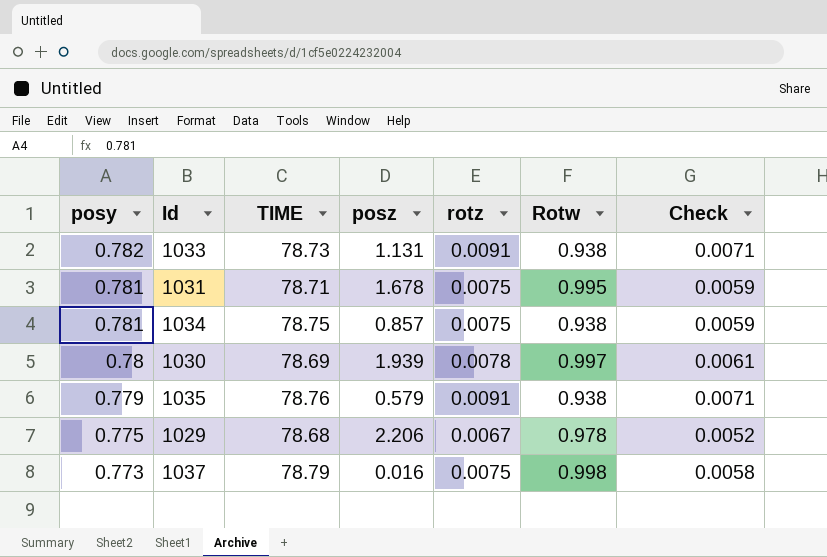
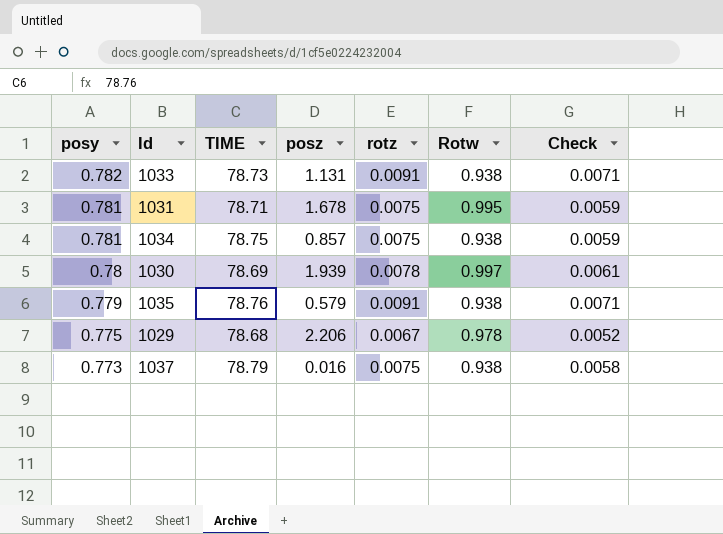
1037 | Rotw: 0.998 -> 0.938

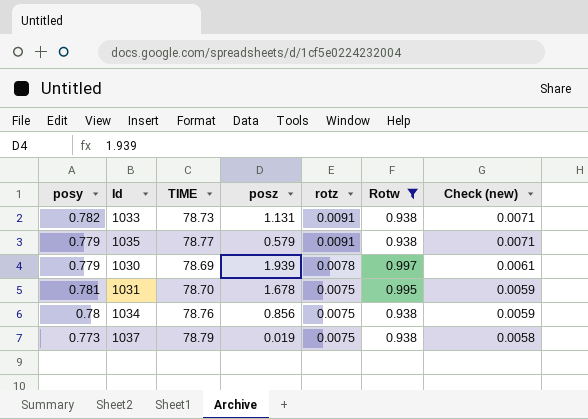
filter: none -> Rotw != 0.978
row order: posy descending -> rotz descending
column name: Check -> Check (new)
1035 | TIME: 78.76 -> 78.77
1030 | posy: 0.78 -> 0.779
1031 | TIME: 78.71 -> 78.70
1034 | posy: 0.781 -> 0.78
1034 | TIME: 78.75 -> 78.76
1034 | posz: 0.857 -> 0.856
1037 | posz: 0.016 -> 0.019

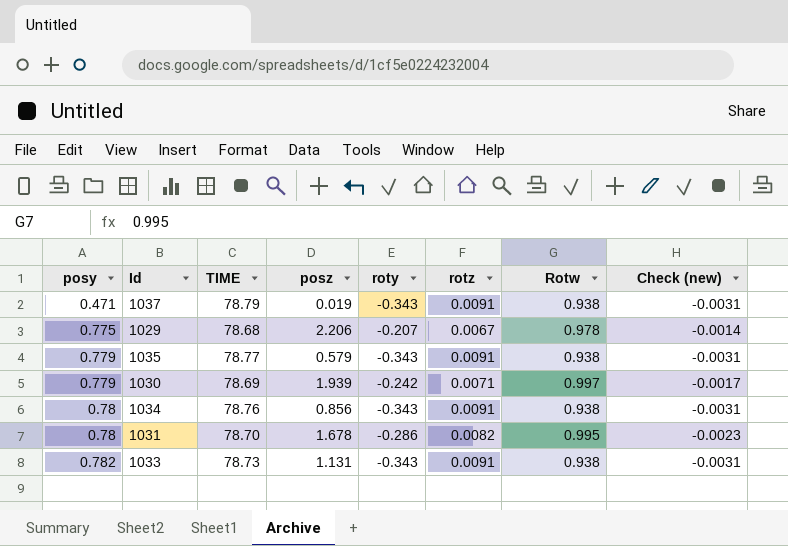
filter: Rotw != 0.978 -> none
row order: rotz descending -> posy ascending
column roty | position: none -> 5
column Check (new) | formula: [posy] * [rotz] -> [roty] * [rotz]
1037 | posy: 0.773 -> 0.471
1037 | rotz: 0.0075 -> 0.0091
1030 | rotz: 0.0078 -> 0.0071
1034 | rotz: 0.0075 -> 0.0091
1031 | posy: 0.781 -> 0.78
1031 | rotz: 0.0075 -> 0.0082

